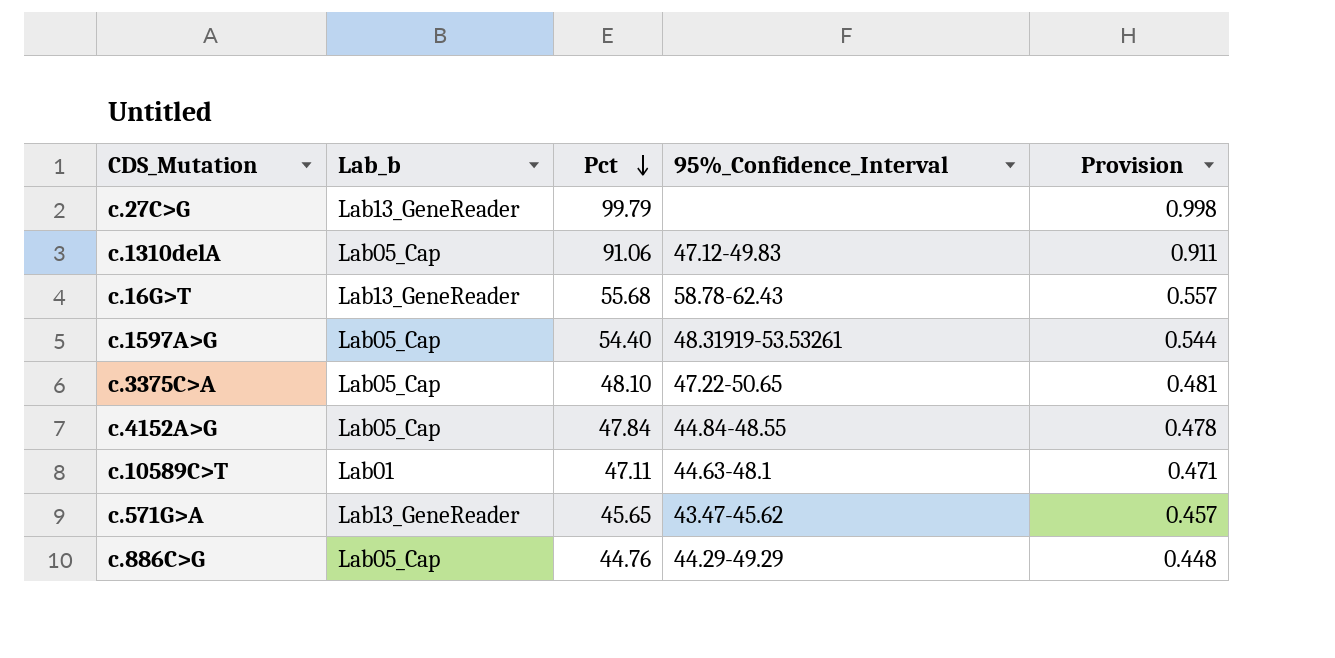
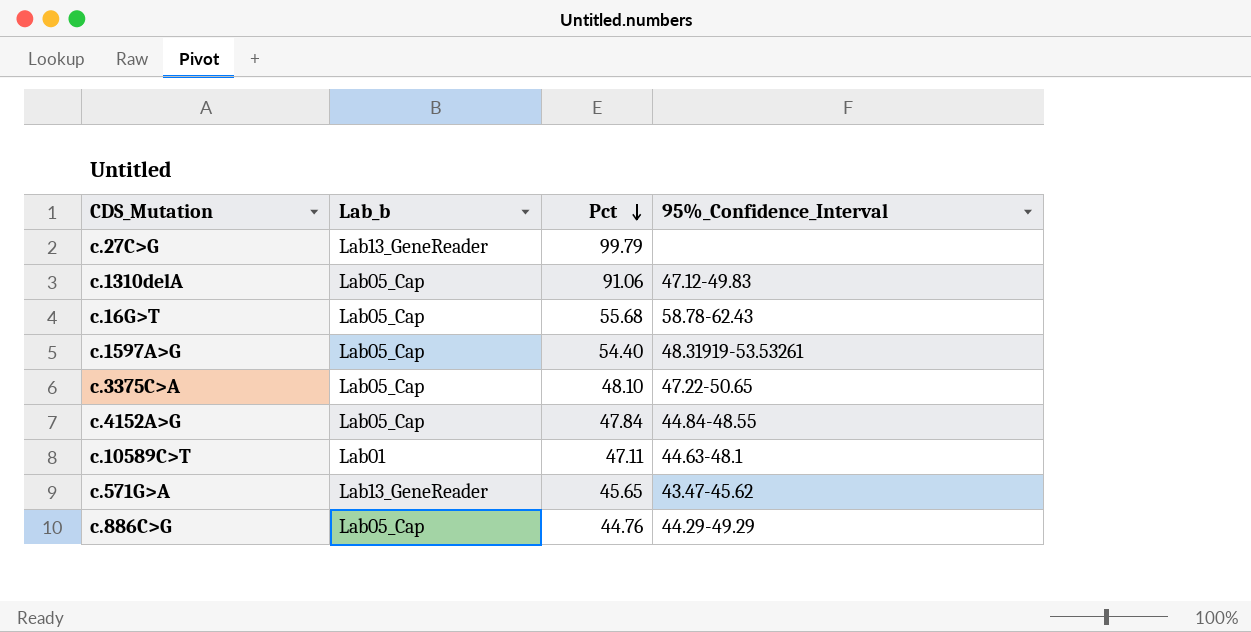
column Provision | formula: [Pct] * 0.01 -> none
c.16G>T | Lab_b: Lab13_GeneReader -> Lab05_Cap

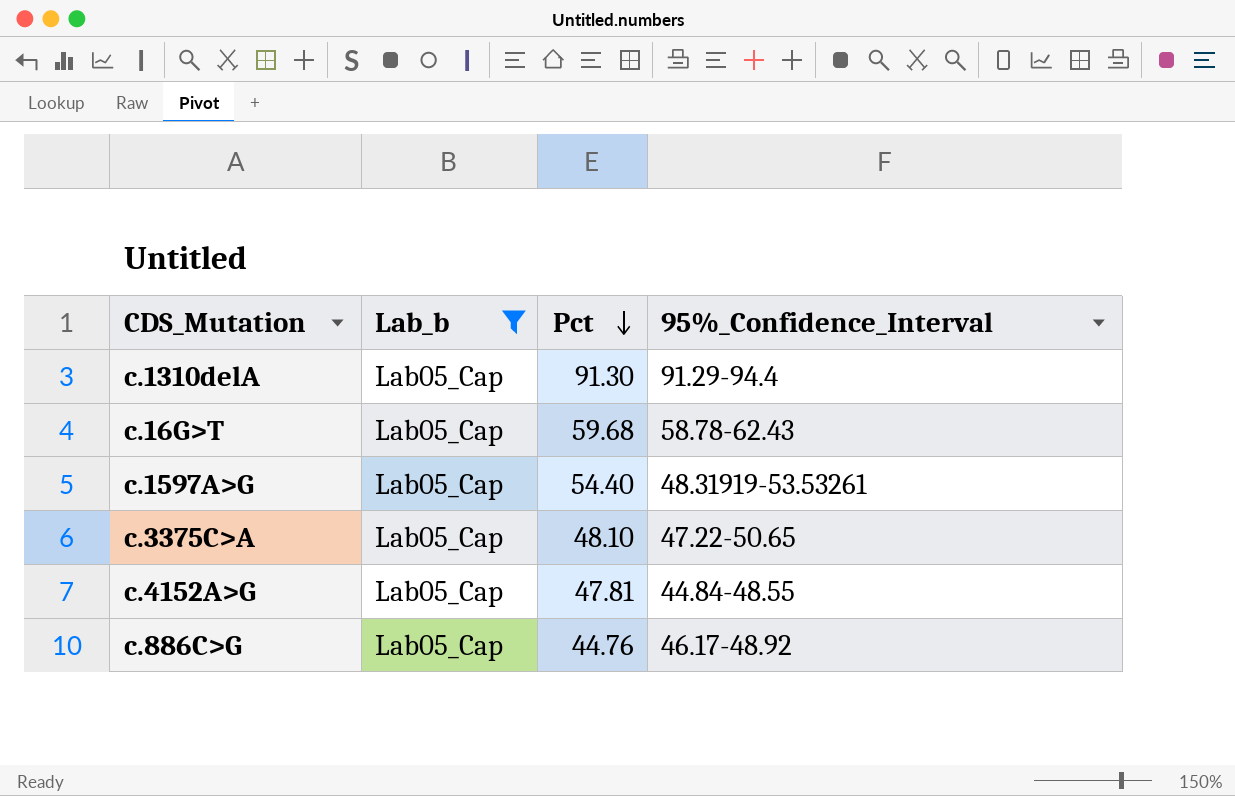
filter: none -> Lab_b = Lab05_Cap
c.1310delA | Pct: 91.06 -> 91.30
c.1310delA | 95%_Confidence_Interval: 47.12-49.83 -> 91.29-94.4
c.16G>T | Pct: 55.68 -> 59.68
c.4152A>G | Pct: 47.84 -> 47.81
c.886C>G | 95%_Confidence_Interval: 44.29-49.29 -> 46.17-48.92

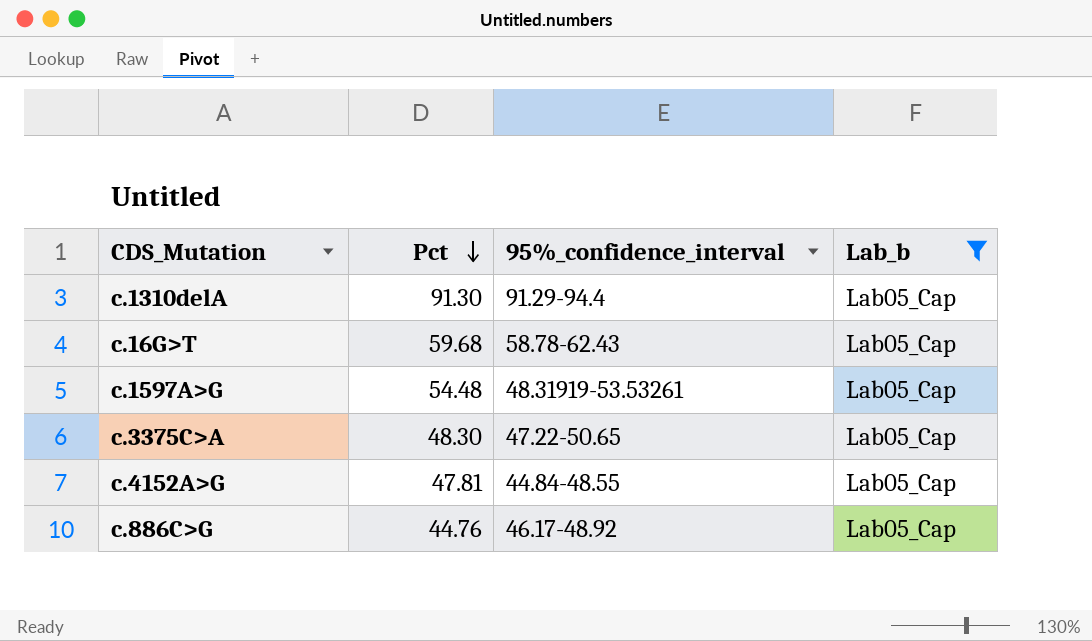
column name: 95%_Confidence_Interval -> 95%_confidence_interval
column Lab_b | position: 2 -> 4
c.1597A>G | Pct: 54.40 -> 54.48
c.3375C>A | Pct: 48.10 -> 48.30

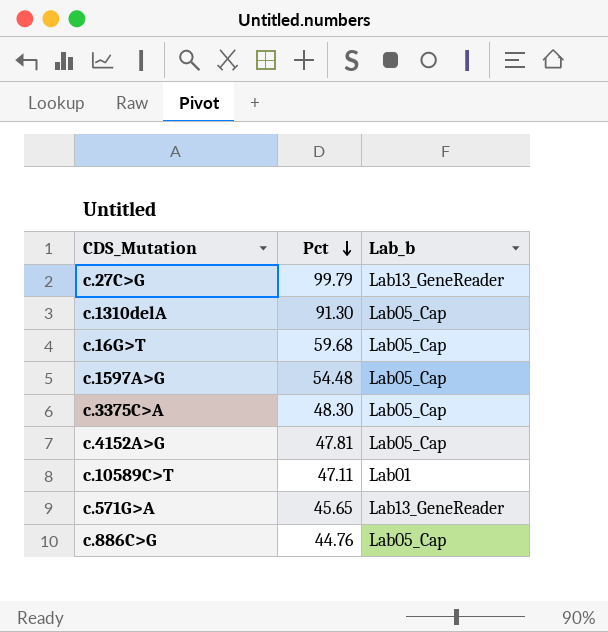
filter: Lab_b = Lab05_Cap -> none
column 95%_confidence_interval | position: 3 -> none

